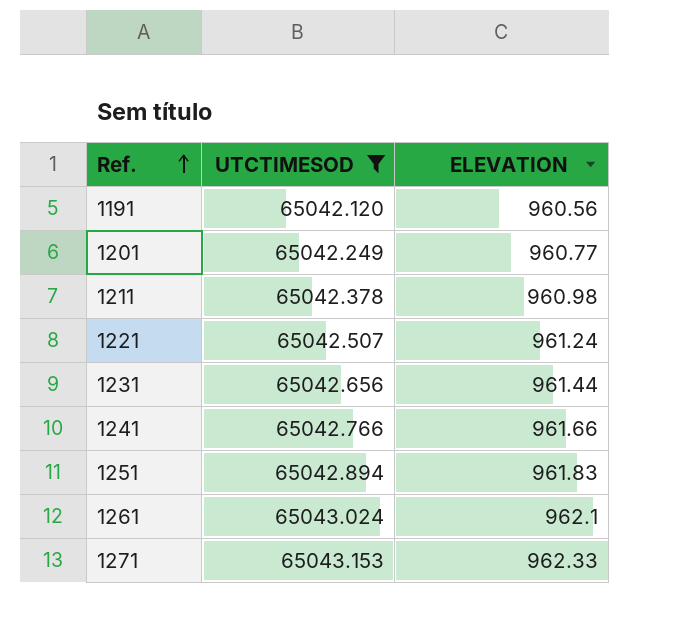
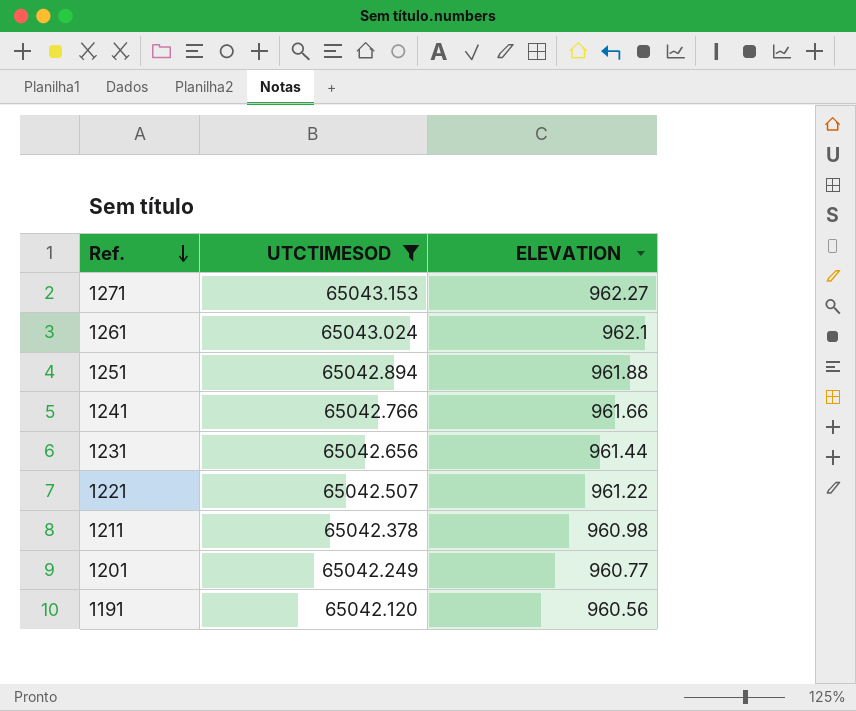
row order: Ref. ascending -> Ref. descending
1271 | ELEVATION: 962.33 -> 962.27
1251 | ELEVATION: 961.83 -> 961.88
1221 | ELEVATION: 961.24 -> 961.22

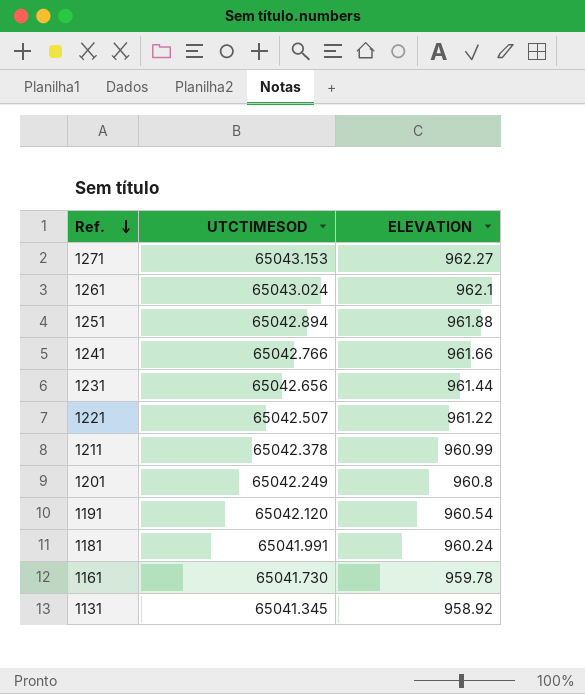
filter: UTCTIMESOD >= 65042.120 -> none
1211 | ELEVATION: 960.98 -> 960.99
1201 | ELEVATION: 960.77 -> 960.8
1191 | ELEVATION: 960.56 -> 960.54

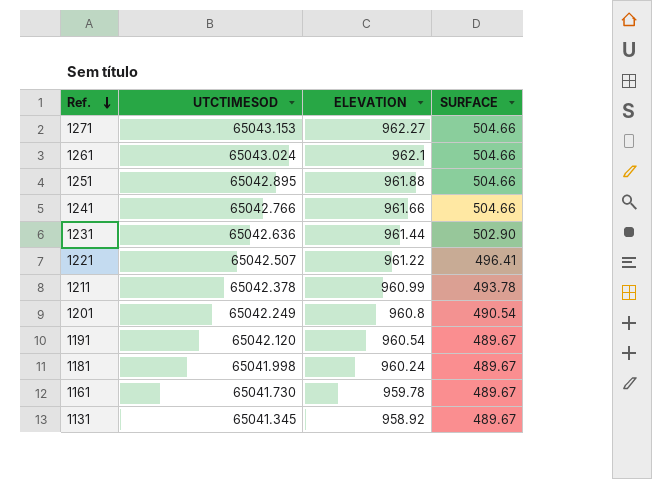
column SURFACE | position: none -> 4
1251 | UTCTIMESOD: 65042.894 -> 65042.895
1231 | UTCTIMESOD: 65042.656 -> 65042.636
1181 | UTCTIMESOD: 65041.991 -> 65041.998

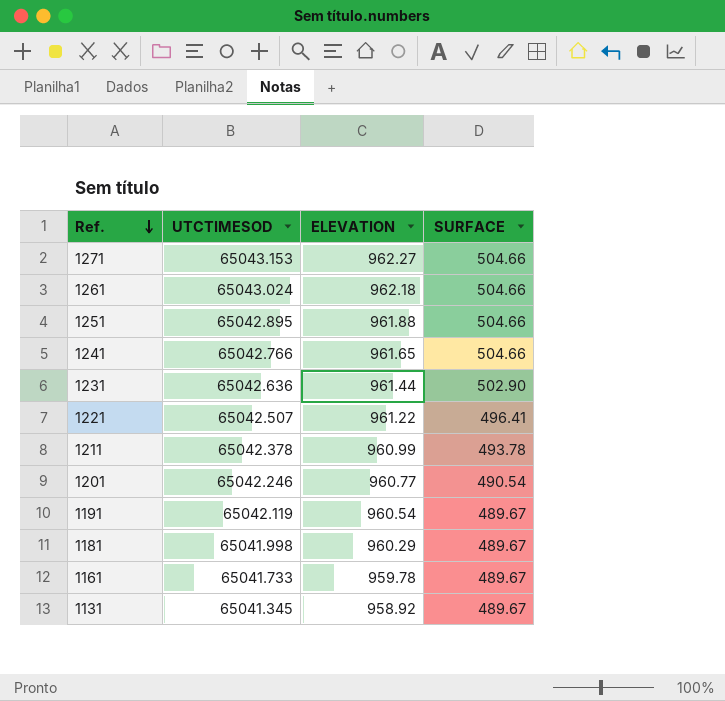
1261 | ELEVATION: 962.1 -> 962.18
1241 | ELEVATION: 961.66 -> 961.65
1201 | UTCTIMESOD: 65042.249 -> 65042.246
1201 | ELEVATION: 960.8 -> 960.77
1191 | UTCTIMESOD: 65042.120 -> 65042.119
1181 | ELEVATION: 960.24 -> 960.29
1161 | UTCTIMESOD: 65041.730 -> 65041.733

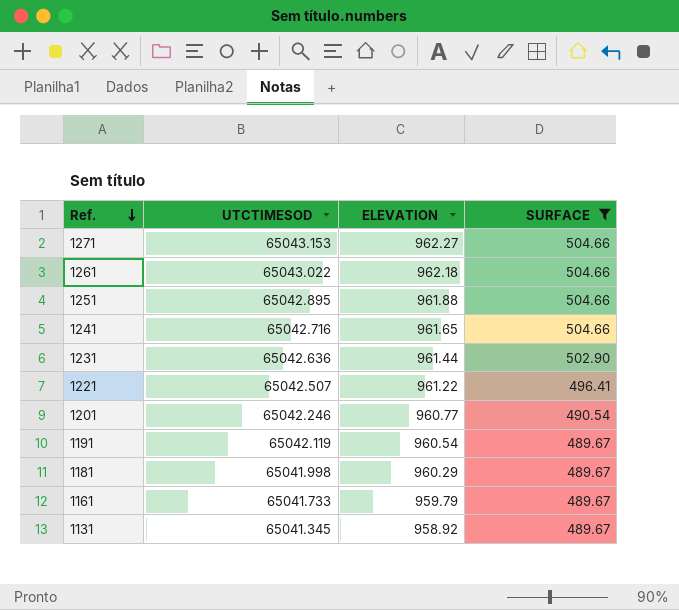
filter: none -> SURFACE != 493.78
1261 | UTCTIMESOD: 65043.024 -> 65043.022
1241 | UTCTIMESOD: 65042.766 -> 65042.716
1161 | ELEVATION: 959.78 -> 959.79

